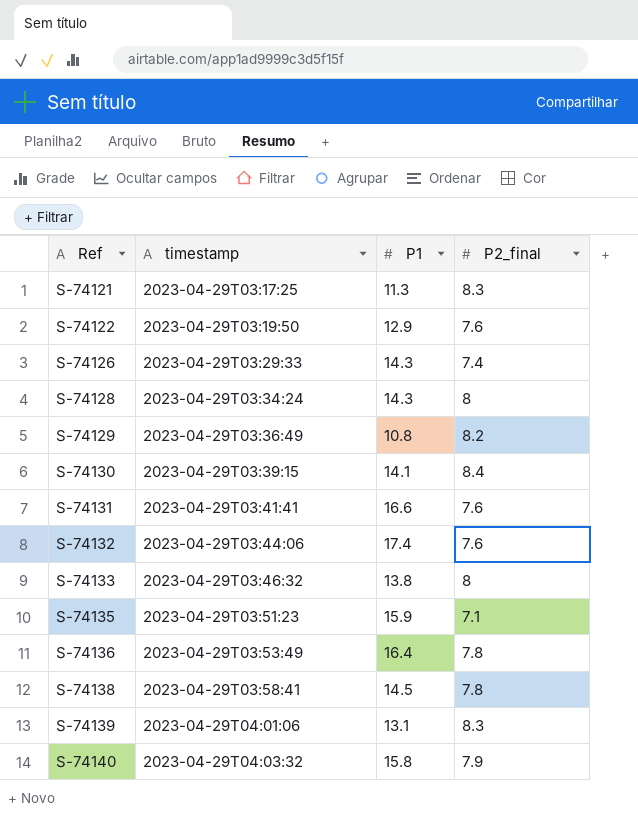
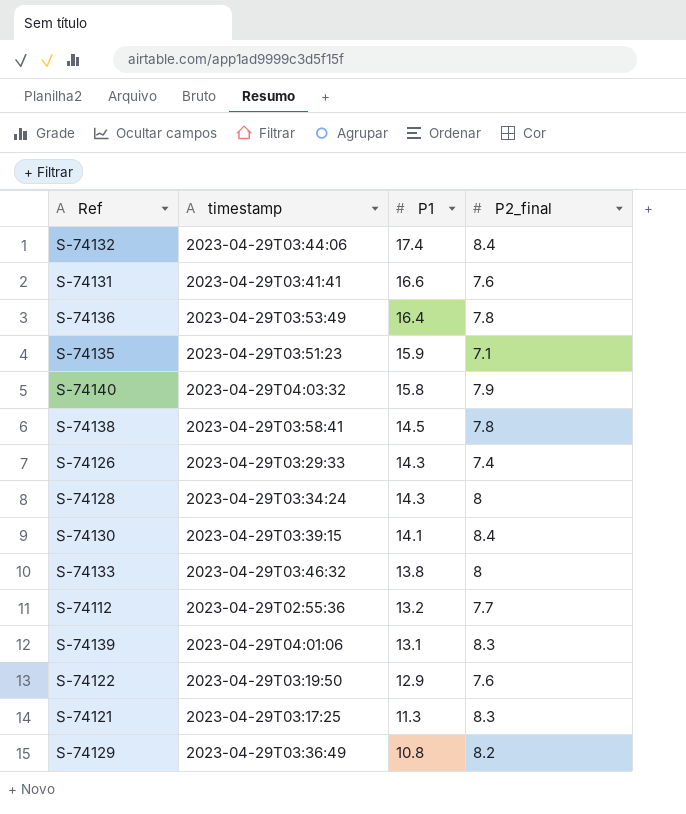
row order: Ref ascending -> P1 descending
S-74132 | P2_final: 7.6 -> 8.4
row S-74112: none -> 2023-04-29T02:55:36 | 13.2 | 7.7

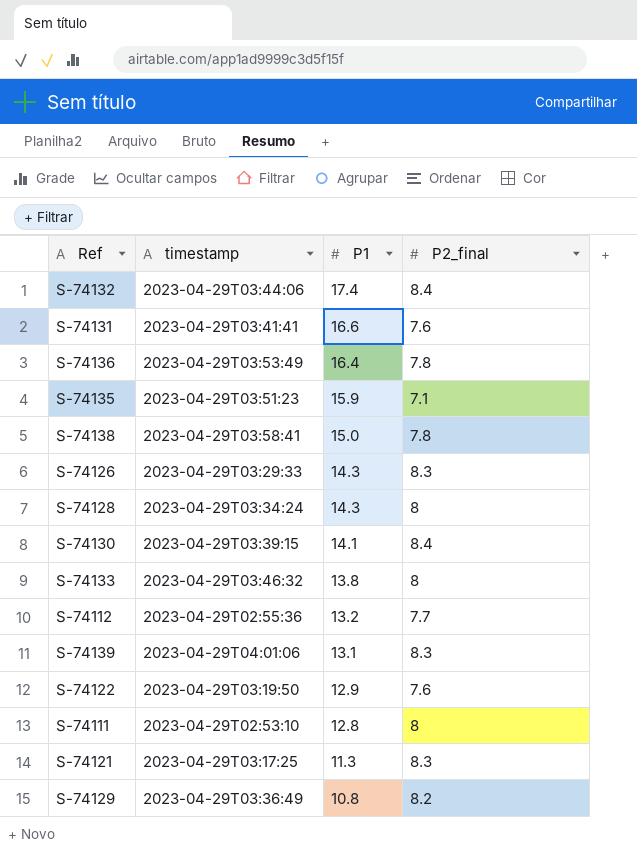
row S-74140: 2023-04-29T04:03:32 | 15.8 | 7.9 -> none
S-74138 | P1: 14.5 -> 15.0
S-74126 | P2_final: 7.4 -> 8.3
row S-74111: none -> 2023-04-29T02:53:10 | 12.8 | 8

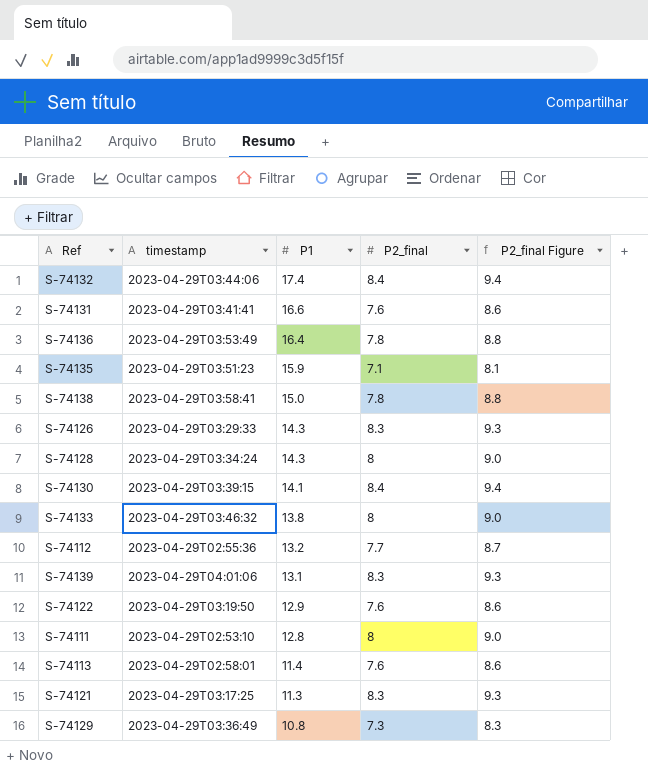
column P2_final Figure | formula: none -> [P2_final] + 1
row S-74113: none -> 2023-04-29T02:58:01 | 11.4 | 7.6 | 8.6
S-74129 | P2_final: 8.2 -> 7.3

